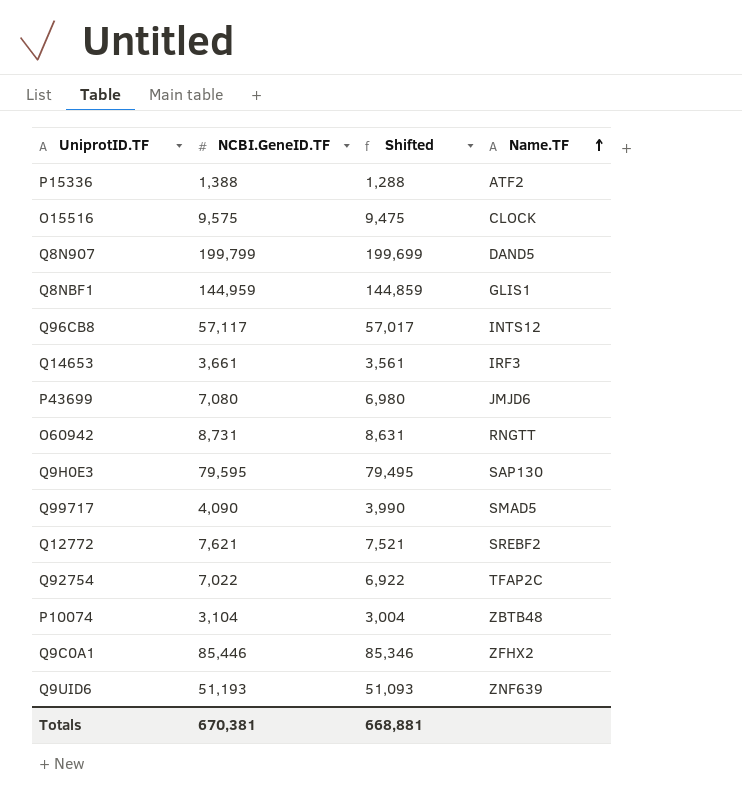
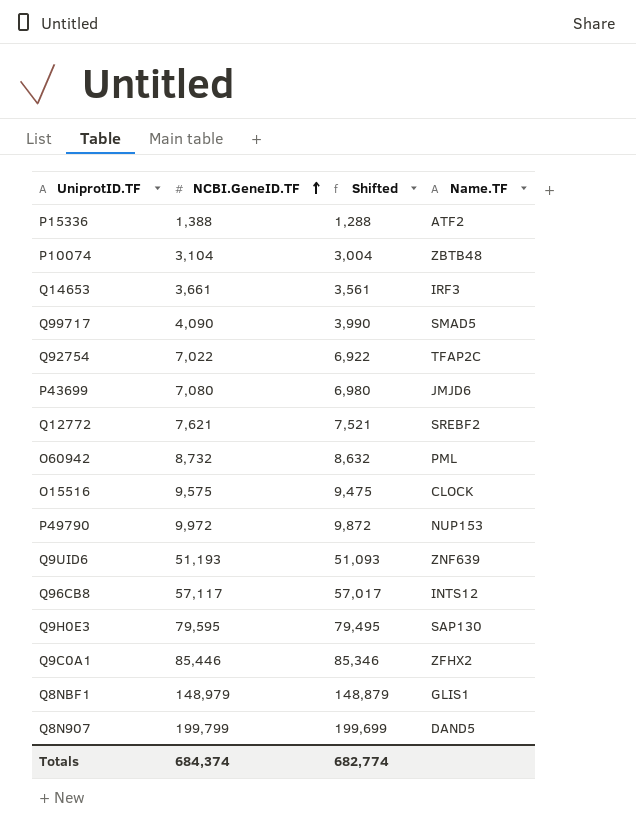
row order: Name.TF ascending -> NCBI.GeneID.TF ascending
O60942 | NCBI.GeneID.TF: 8,731 -> 8,732
O60942 | Shifted: 8,631 -> 8,632
O60942 | Name.TF: RNGTT -> PML
row P49790: none -> 9,972 | 9,872 | NUP153
Q8NBF1 | NCBI.GeneID.TF: 144,959 -> 148,979
Q8NBF1 | Shifted: 144,859 -> 148,879
Totals | NCBI.GeneID.TF: 670,381 -> 684,374
Totals | Shifted: 668,881 -> 682,774

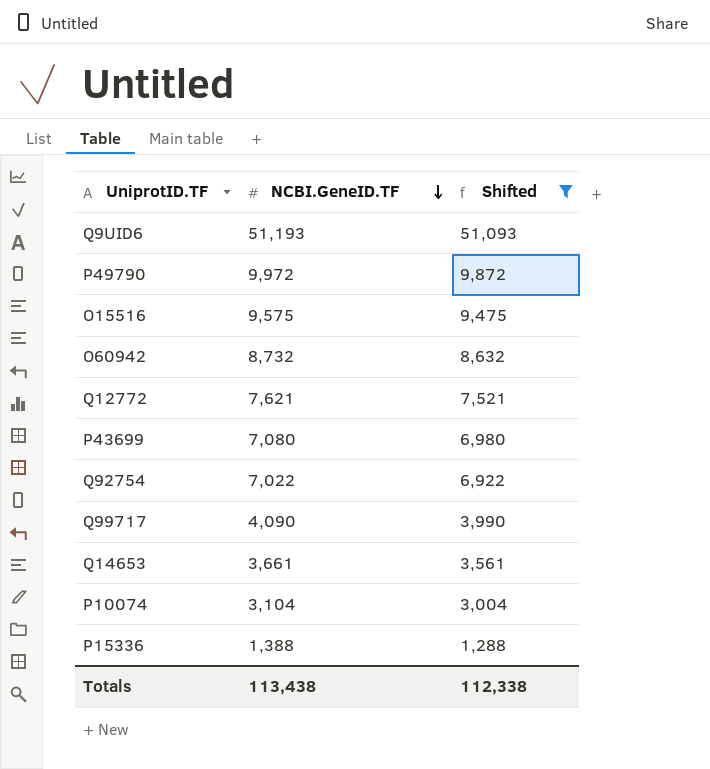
filter: none -> Shifted <= 51,093
row order: NCBI.GeneID.TF ascending -> NCBI.GeneID.TF descending
column Name.TF | position: 4 -> none
Totals | NCBI.GeneID.TF: 684,374 -> 113,438
Totals | Shifted: 682,774 -> 112,338

